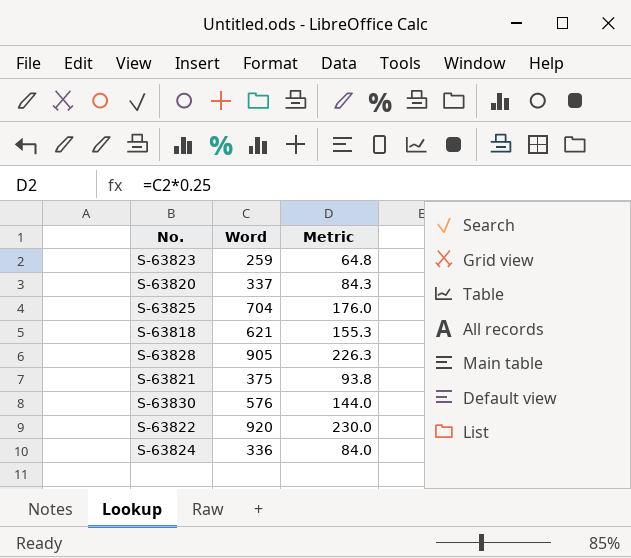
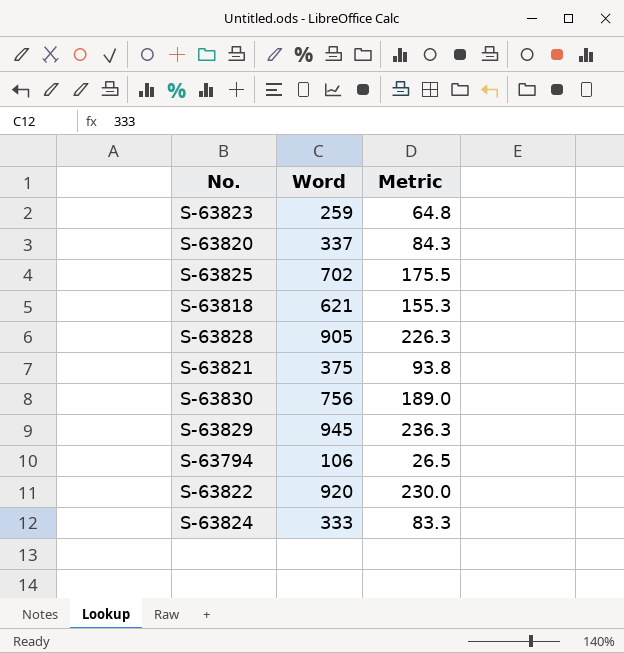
S-63825 | Word: 704 -> 702
S-63825 | Metric: 176.0 -> 175.5
S-63830 | Word: 576 -> 756
S-63830 | Metric: 144.0 -> 189.0
row S-63829: none -> 945 | 236.3
row S-63794: none -> 106 | 26.5
S-63824 | Word: 336 -> 333
S-63824 | Metric: 84.0 -> 83.3

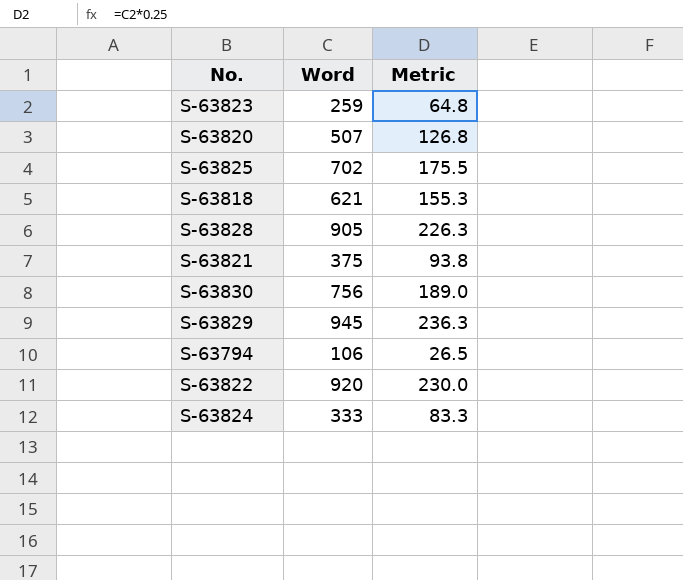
S-63820 | Word: 337 -> 507
S-63820 | Metric: 84.3 -> 126.8

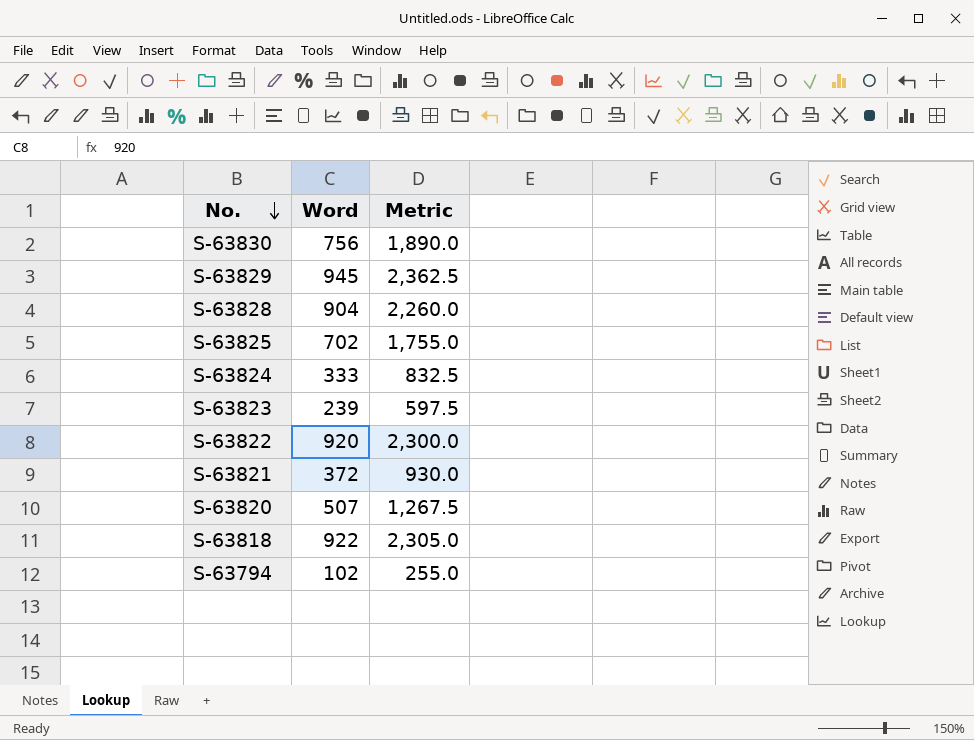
row order: none -> No. descending
column Metric | formula: [Word] * 0.25 -> [Word] * 2.5
S-63828 | Word: 905 -> 904
S-63823 | Word: 259 -> 239
S-63821 | Word: 375 -> 372
S-63818 | Word: 621 -> 922
S-63794 | Word: 106 -> 102

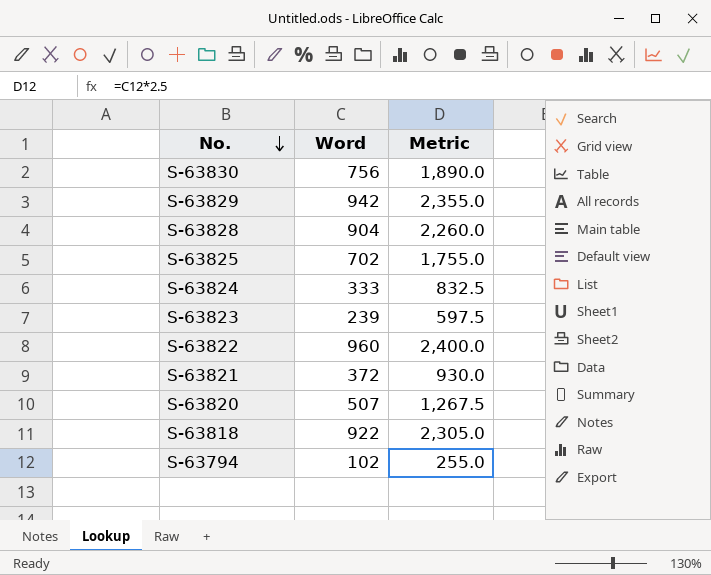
S-63829 | Word: 945 -> 942
S-63829 | Metric: 2,362.5 -> 2,355.0
S-63822 | Word: 920 -> 960
S-63822 | Metric: 2,300.0 -> 2,400.0

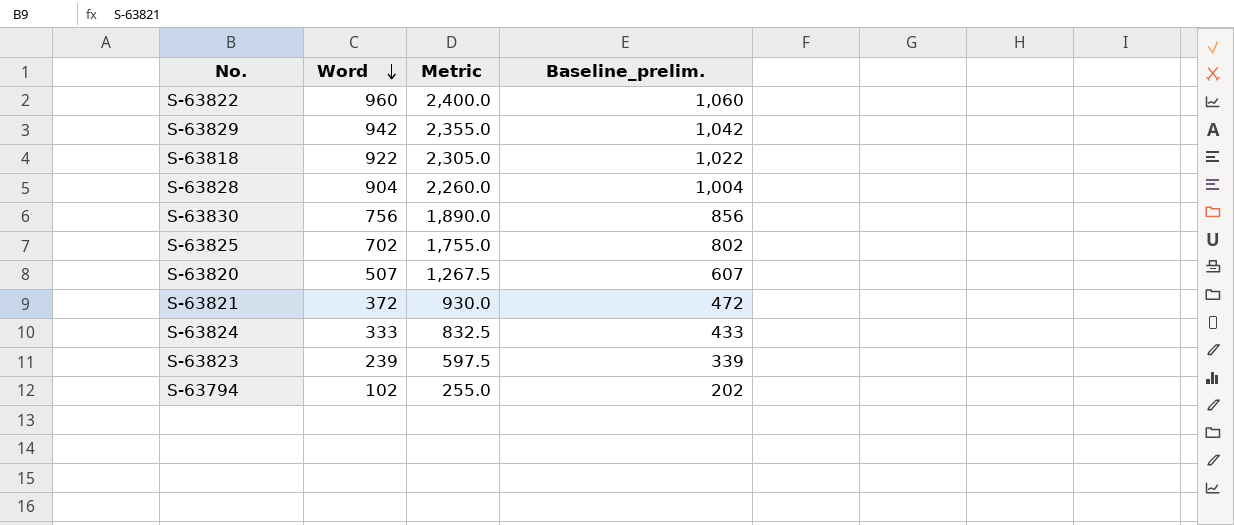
row order: No. descending -> Word descending
column Baseline_prelim. | formula: none -> [Word] + 100

